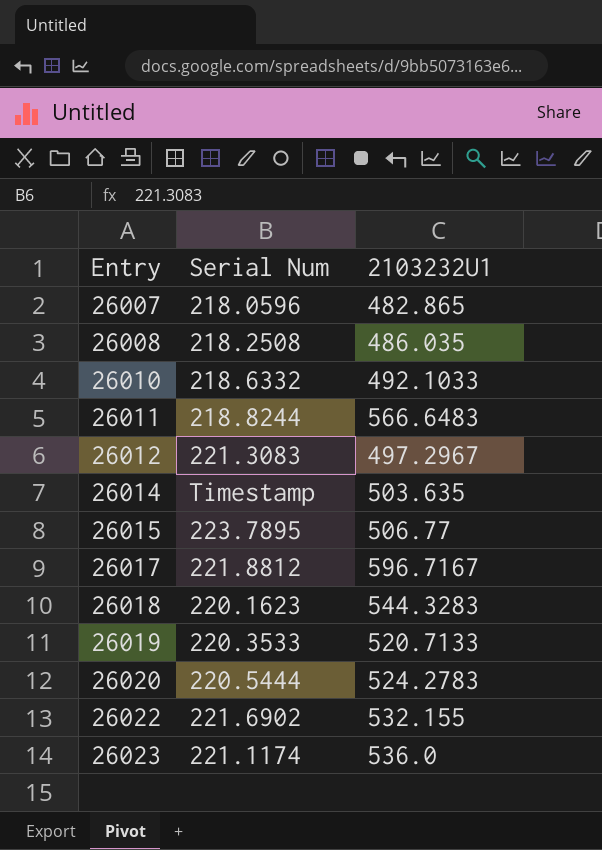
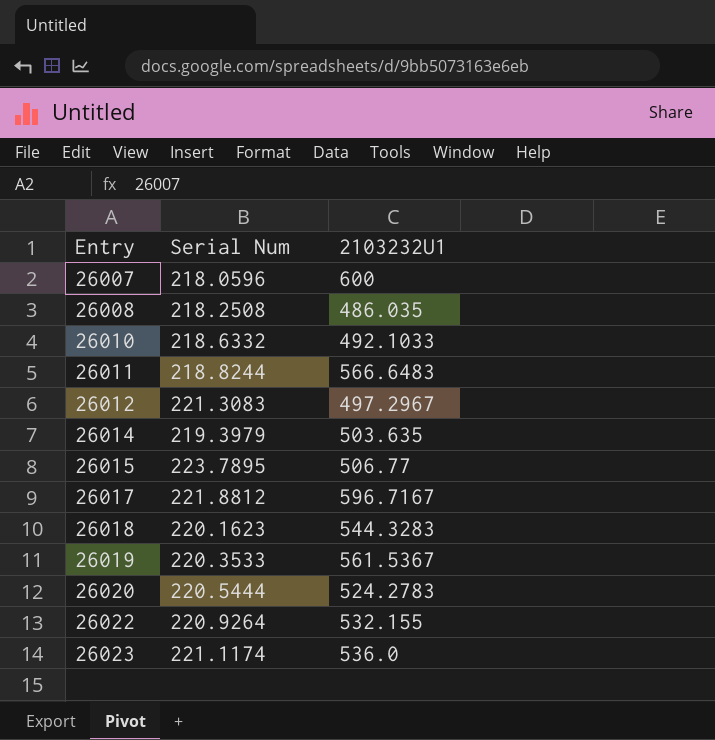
26007 | 2103232U1: 482.865 -> 600
26014 | Serial Num: Timestamp -> 219.3979
26019 | 2103232U1: 520.7133 -> 561.5367
26022 | Serial Num: 221.6902 -> 220.9264

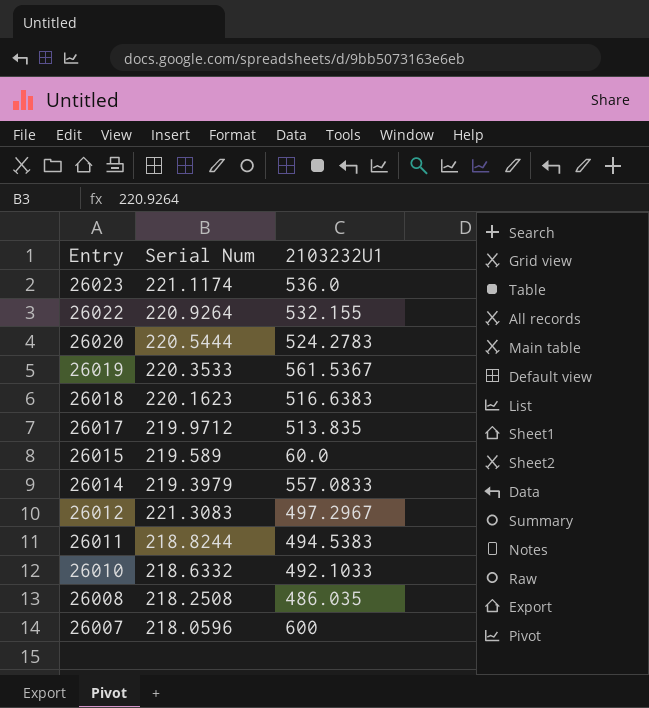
row order: Entry ascending -> Entry descending
26018 | 2103232U1: 544.3283 -> 516.6383
26017 | Serial Num: 221.8812 -> 219.9712
26017 | 2103232U1: 596.7167 -> 513.835
26015 | Serial Num: 223.7895 -> 219.589
26015 | 2103232U1: 506.77 -> 60.0
26014 | 2103232U1: 503.635 -> 557.0833
26011 | 2103232U1: 566.6483 -> 494.5383

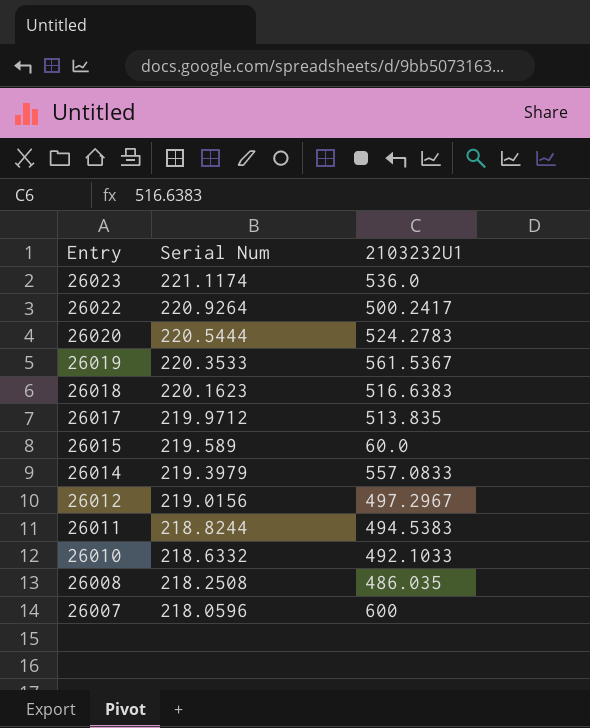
26022 | 2103232U1: 532.155 -> 500.2417
26012 | Serial Num: 221.3083 -> 219.0156

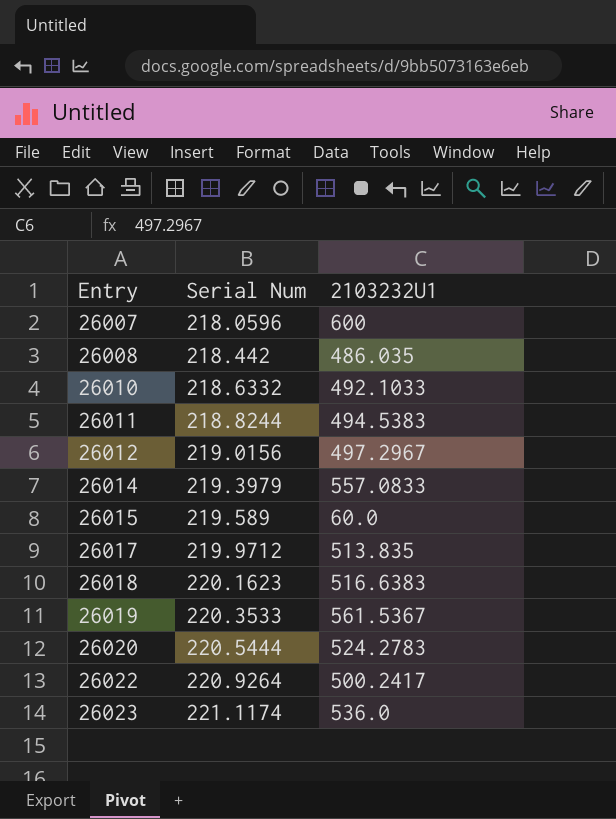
row order: Entry descending -> Entry ascending
26008 | Serial Num: 218.2508 -> 218.442

